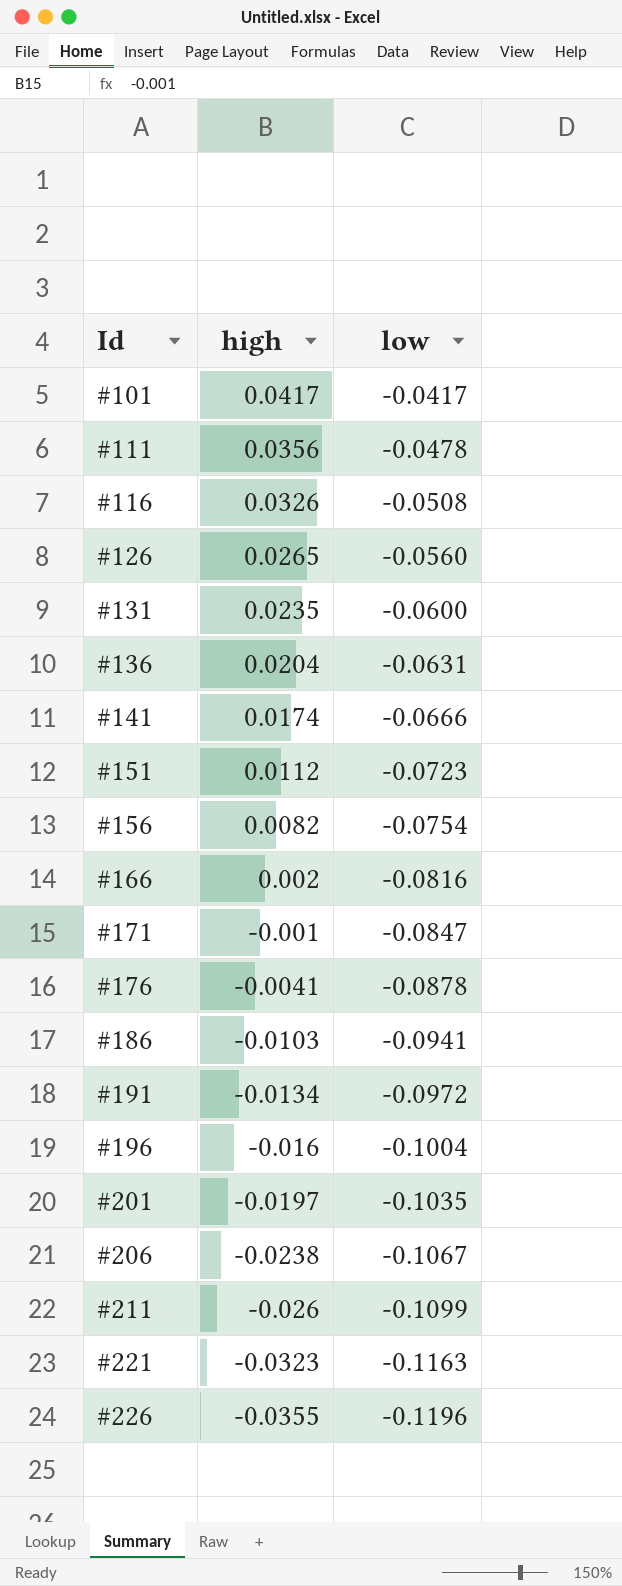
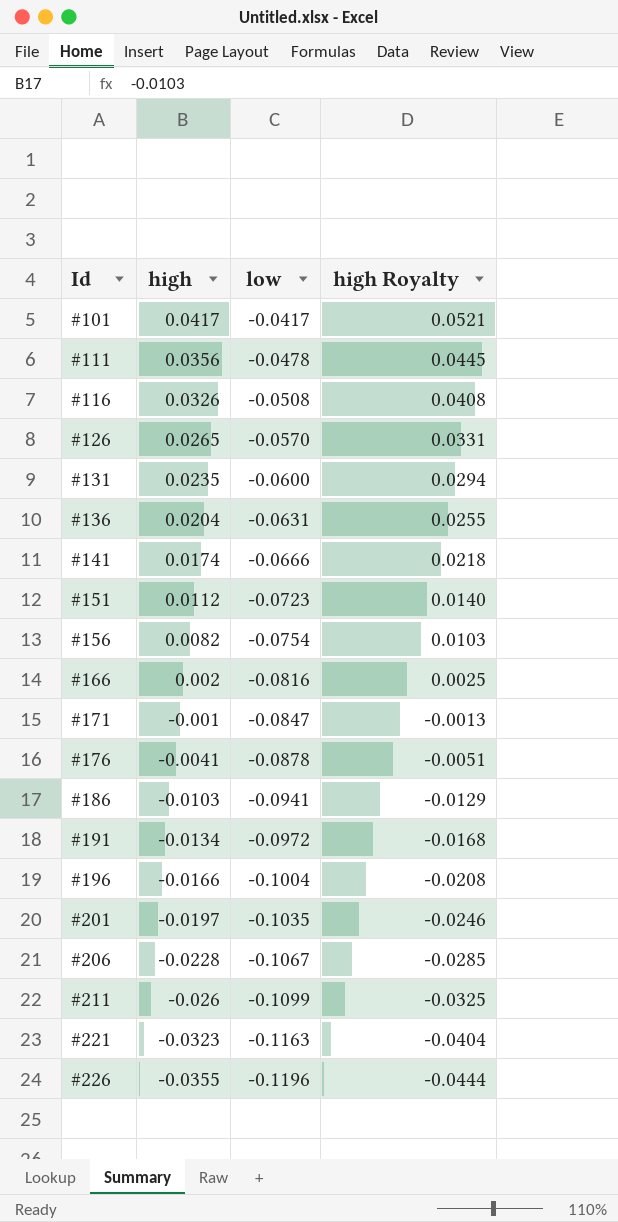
column high Royalty | formula: none -> [high] * 1.25
#126 | low: -0.0560 -> -0.0570
#196 | high: -0.016 -> -0.0166
#206 | high: -0.0238 -> -0.0228

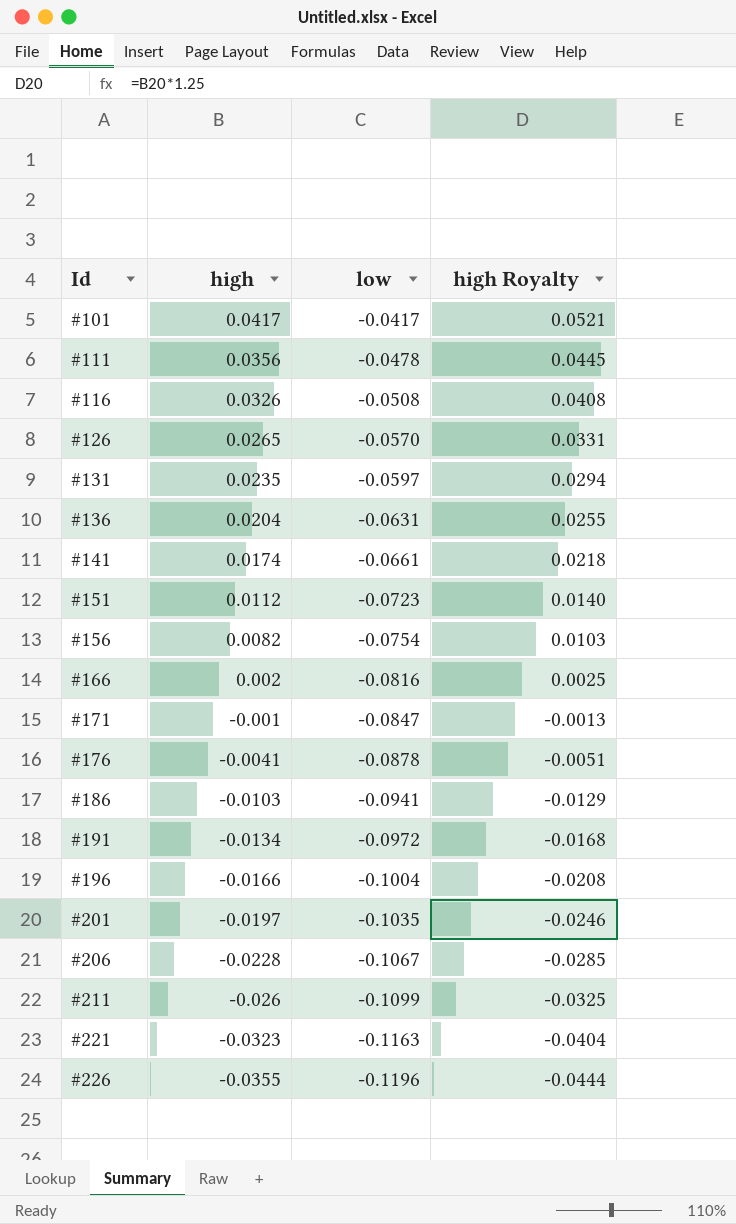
#131 | low: -0.0600 -> -0.0597
#141 | low: -0.0666 -> -0.0661

